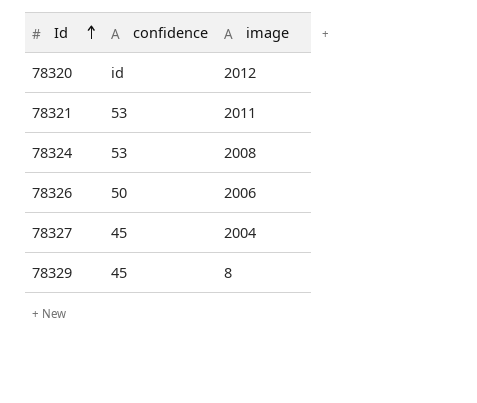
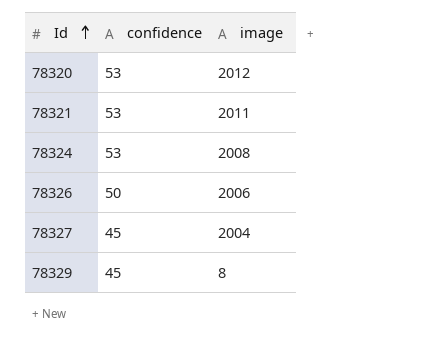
78320 | confidence: id -> 53

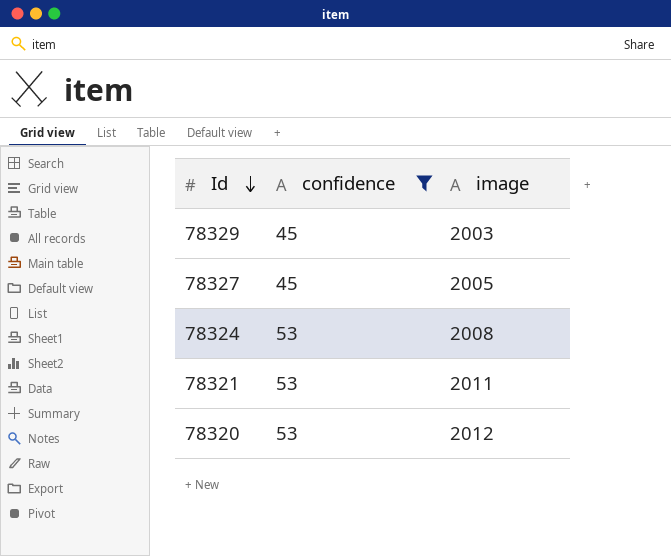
filter: none -> confidence != 50
row order: Id ascending -> Id descending
78329 | image: 8 -> 2003
78327 | image: 2004 -> 2005

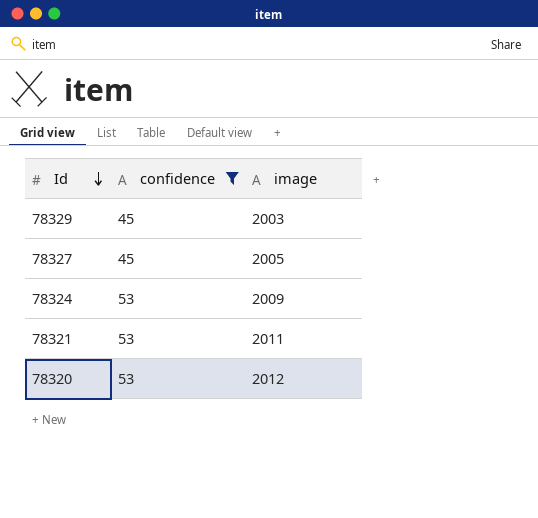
78324 | image: 2008 -> 2009

